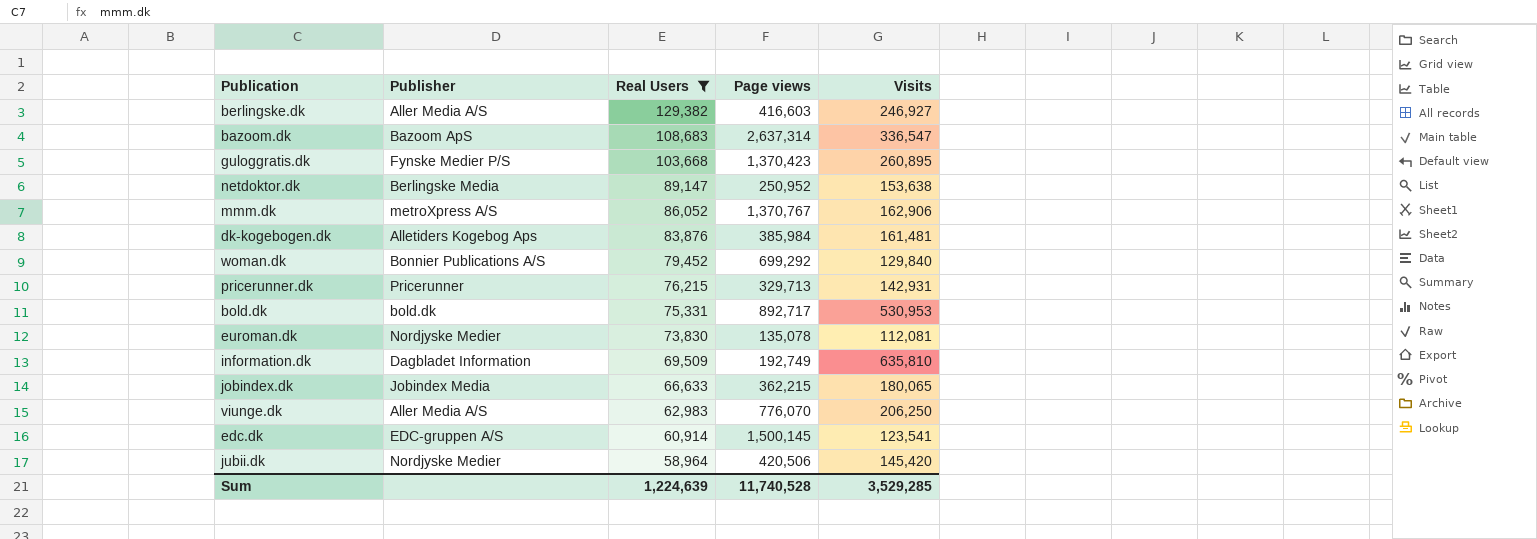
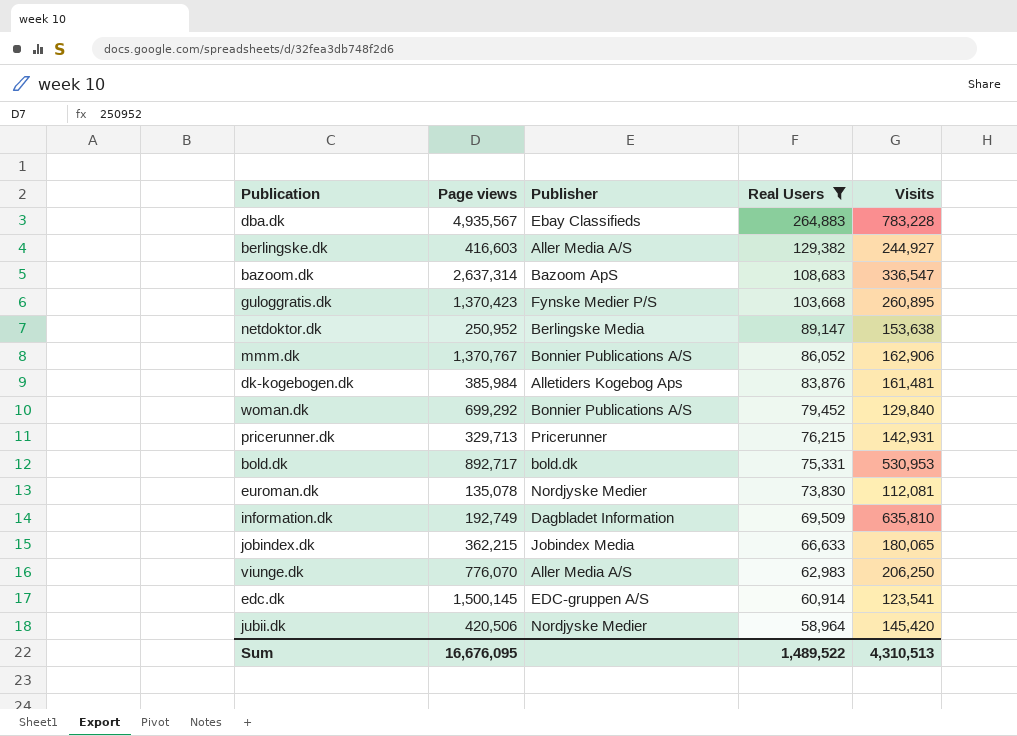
column Page views | position: 4 -> 2
row dba.dk: none -> 4,935,567 | Ebay Classifieds | 264,883 | 783,228
berlingske.dk | Visits: 246,927 -> 244,927
mmm.dk | Publisher: metroXpress A/S -> Bonnier Publications A/S
Sum | Page views: 11,740,528 -> 16,676,095
Sum | Real Users: 1,224,639 -> 1,489,522
Sum | Visits: 3,529,285 -> 4,310,513

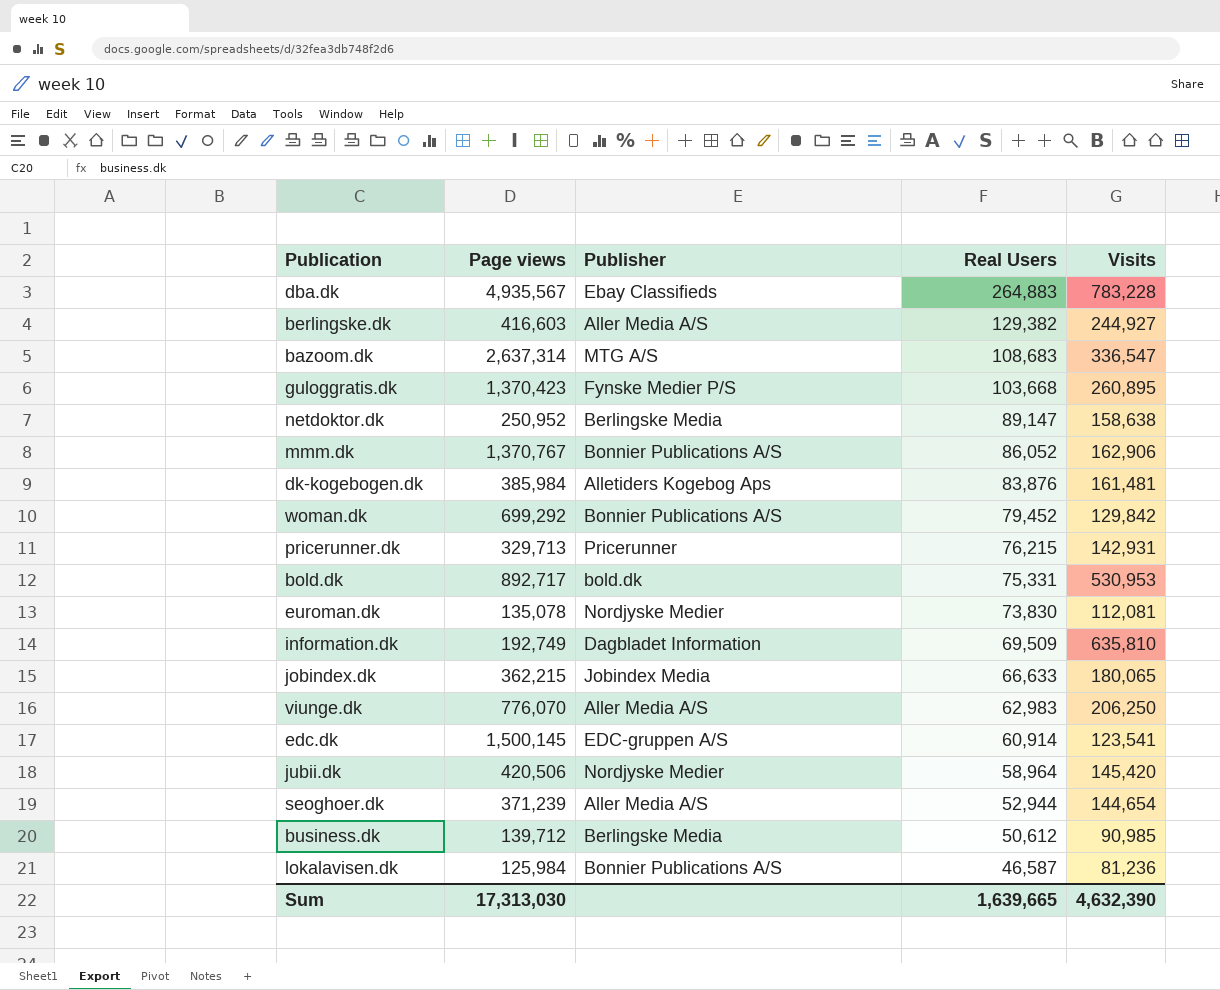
filter: Real Users >= 58,964 -> none
bazoom.dk | Publisher: Bazoom ApS -> MTG A/S
netdoktor.dk | Visits: 153,638 -> 158,638
woman.dk | Visits: 129,840 -> 129,842
Sum | Page views: 16,676,095 -> 17,313,030
Sum | Real Users: 1,489,522 -> 1,639,665
Sum | Visits: 4,310,513 -> 4,632,390

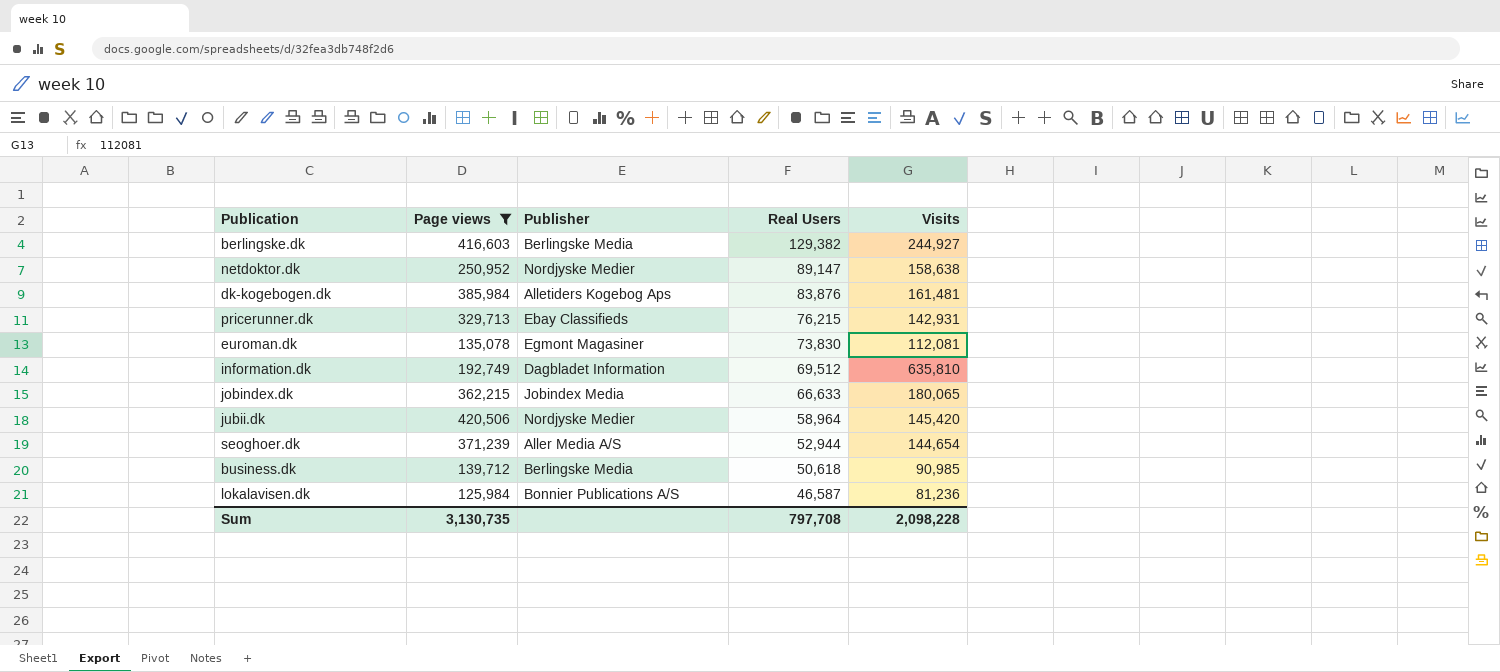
filter: none -> Page views <= 420,506
berlingske.dk | Publisher: Aller Media A/S -> Berlingske Media
netdoktor.dk | Publisher: Berlingske Media -> Nordjyske Medier
pricerunner.dk | Publisher: Pricerunner -> Ebay Classifieds
euroman.dk | Publisher: Nordjyske Medier -> Egmont Magasiner
information.dk | Real Users: 69,509 -> 69,512
business.dk | Real Users: 50,612 -> 50,618
Sum | Page views: 17,313,030 -> 3,130,735
Sum | Real Users: 1,639,665 -> 797,708
Sum | Visits: 4,632,390 -> 2,098,228

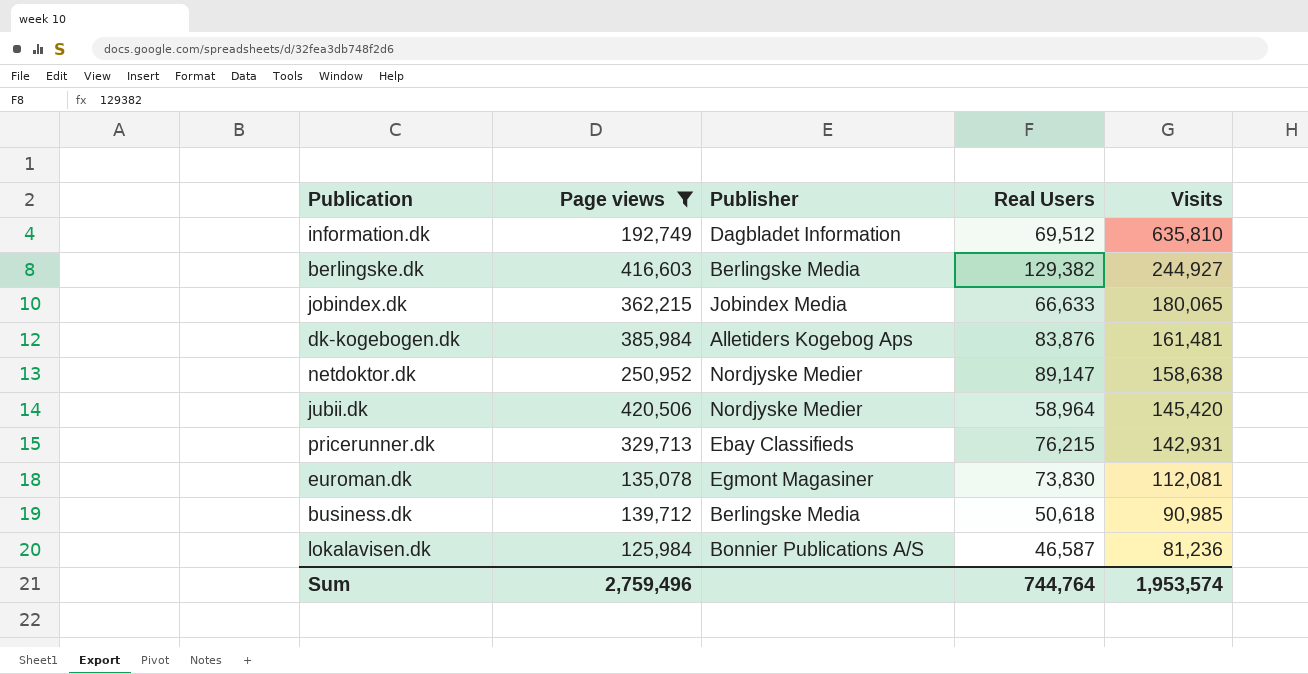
row order: Real Users descending -> Visits descending
row seoghoer.dk: 371,239 | Aller Media A/S | 52,944 | 144,654 -> none
Sum | Page views: 3,130,735 -> 2,759,496
Sum | Real Users: 797,708 -> 744,764
Sum | Visits: 2,098,228 -> 1,953,574

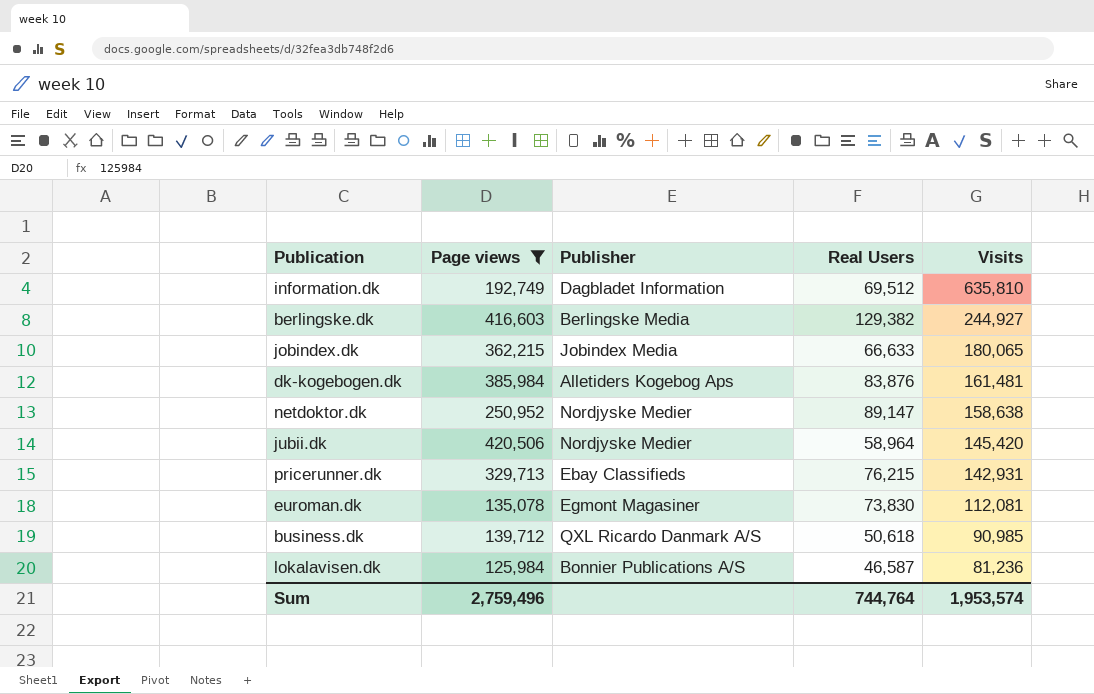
business.dk | Publisher: Berlingske Media -> QXL Ricardo Danmark A/S

